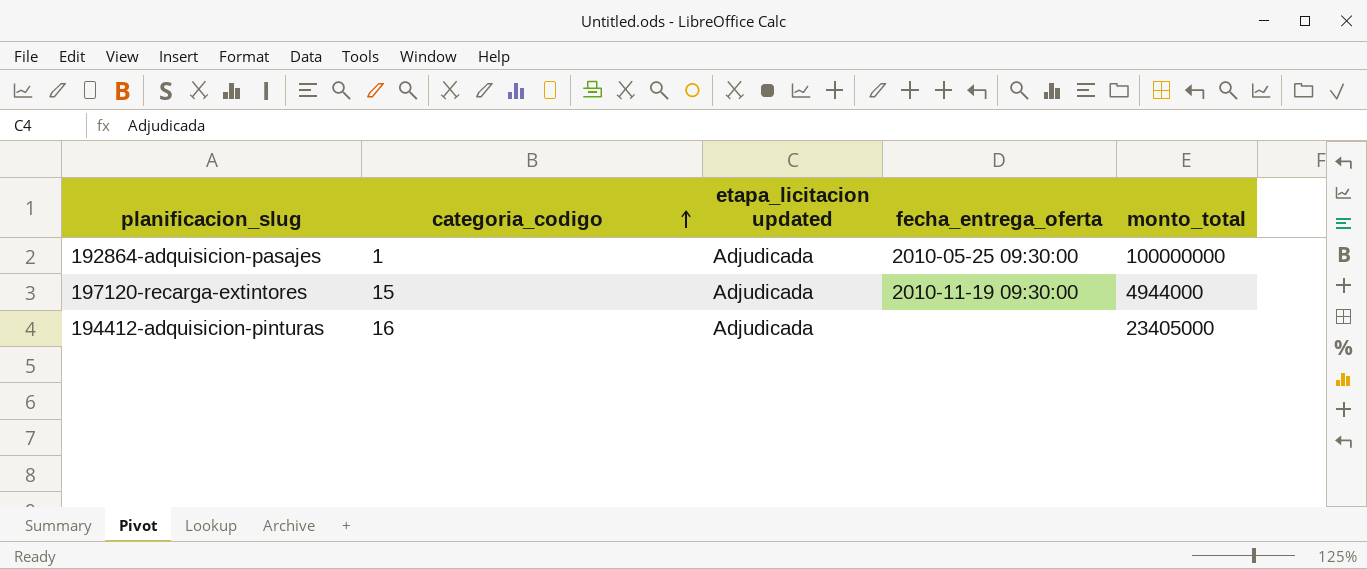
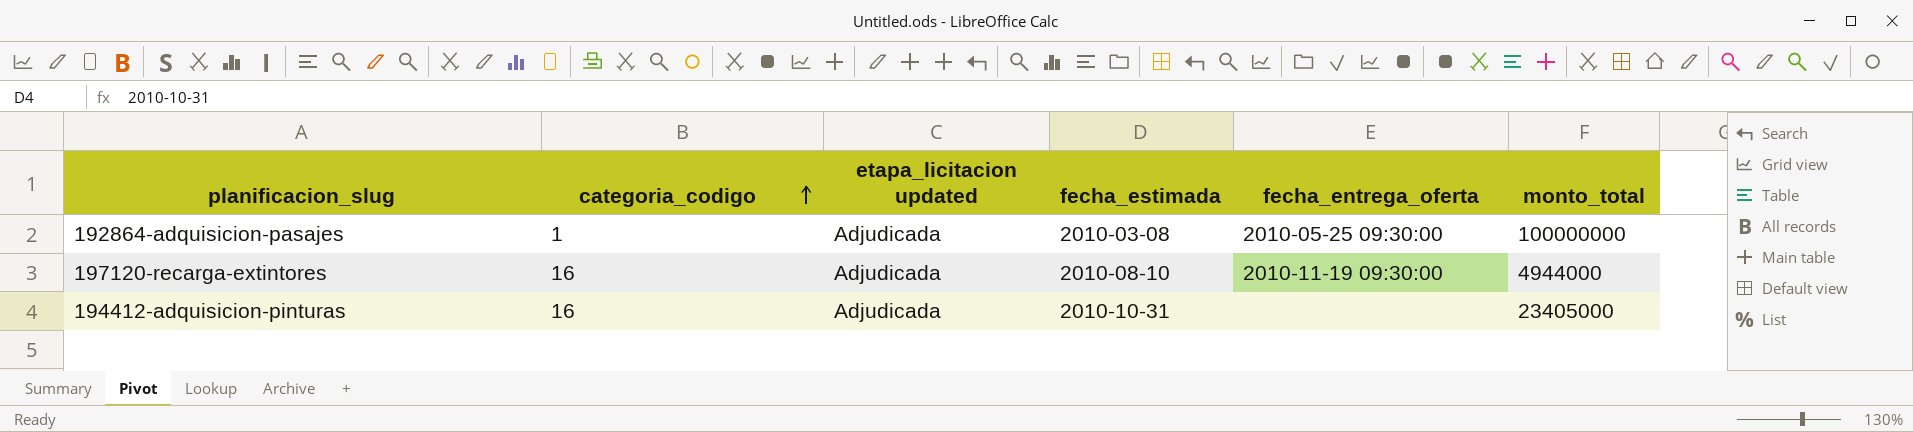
column fecha_estimada | position: none -> 4
197120-recarga-extintores | categoria_codigo: 15 -> 16

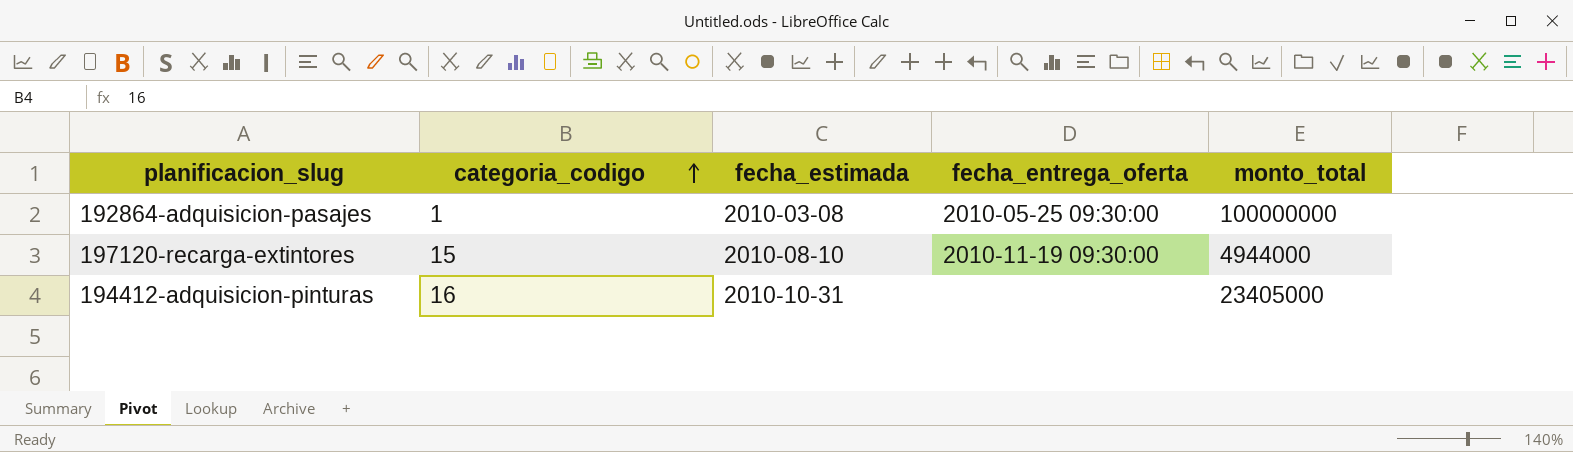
column etapa_licitacion updated | position: 3 -> none
197120-recarga-extintores | categoria_codigo: 16 -> 15

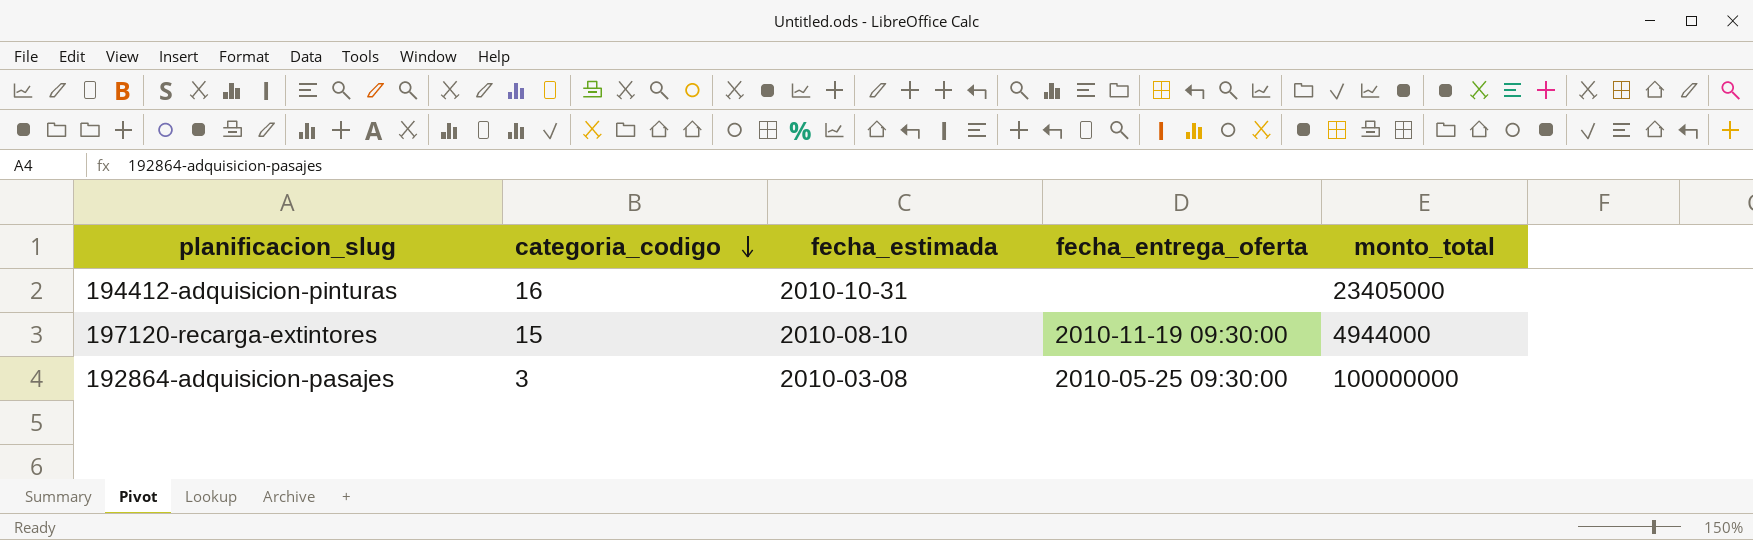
row order: categoria_codigo ascending -> categoria_codigo descending
192864-adquisicion-pasajes | categoria_codigo: 1 -> 3

